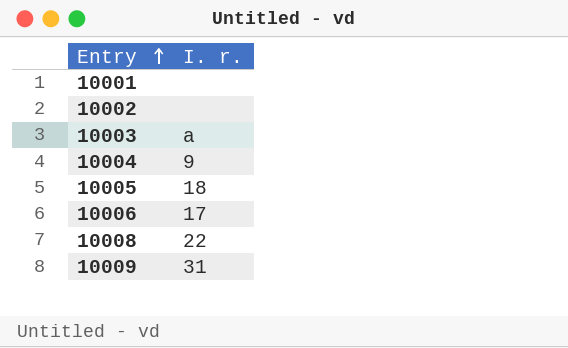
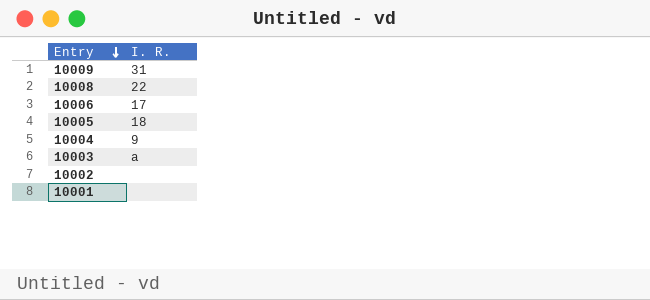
row order: Entry ascending -> Entry descending
column name: I. r. -> I. R.

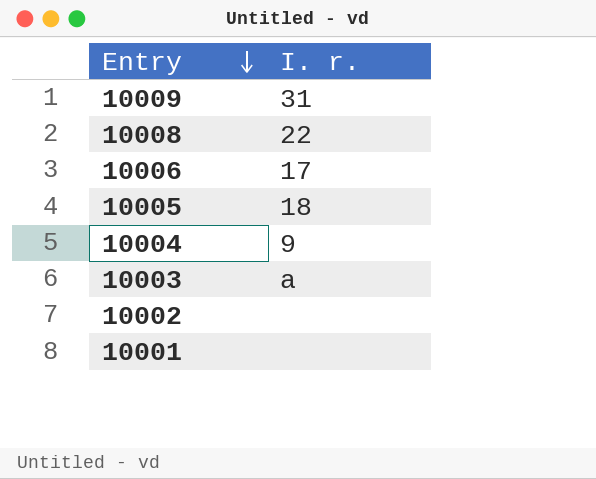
column name: I. R. -> I. r.

